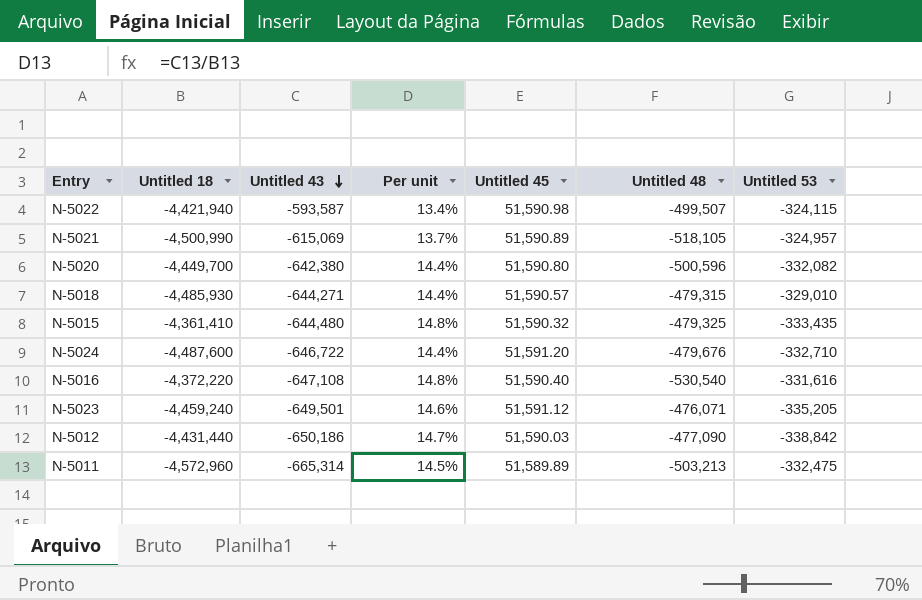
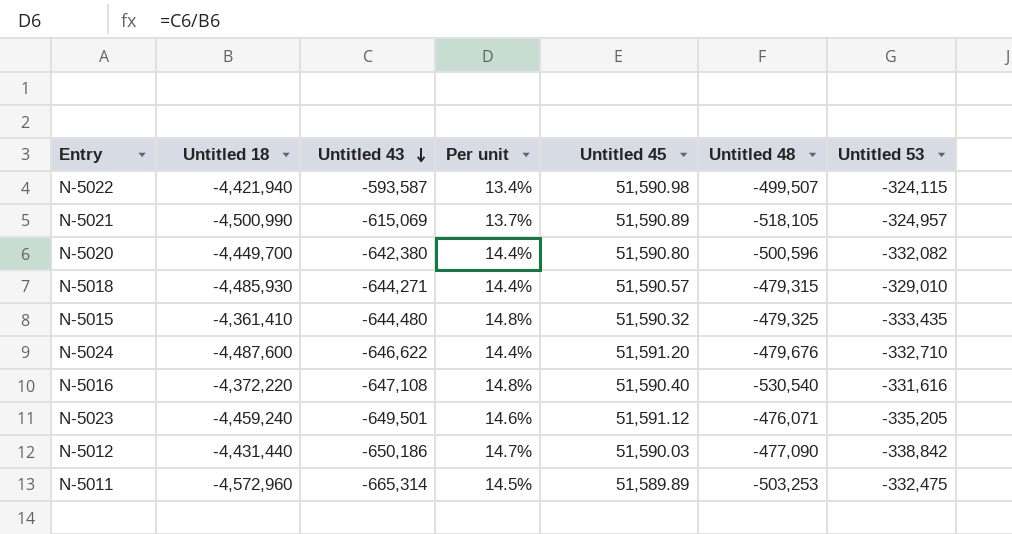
N-5024 | Untitled 43: -646,722 -> -646,622
N-5011 | Untitled 48: -503,213 -> -503,253

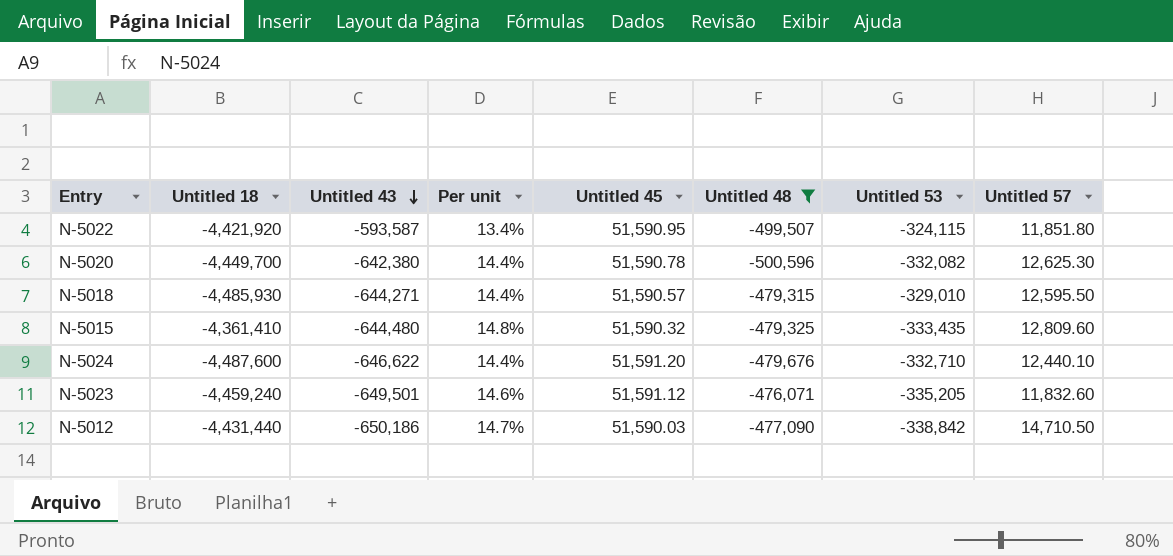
filter: none -> Untitled 48 >= -500,596
column Untitled 57 | position: none -> 8
N-5022 | Untitled 18: -4,421,940 -> -4,421,920
N-5022 | Untitled 45: 51,590.98 -> 51,590.95
N-5020 | Untitled 45: 51,590.80 -> 51,590.78

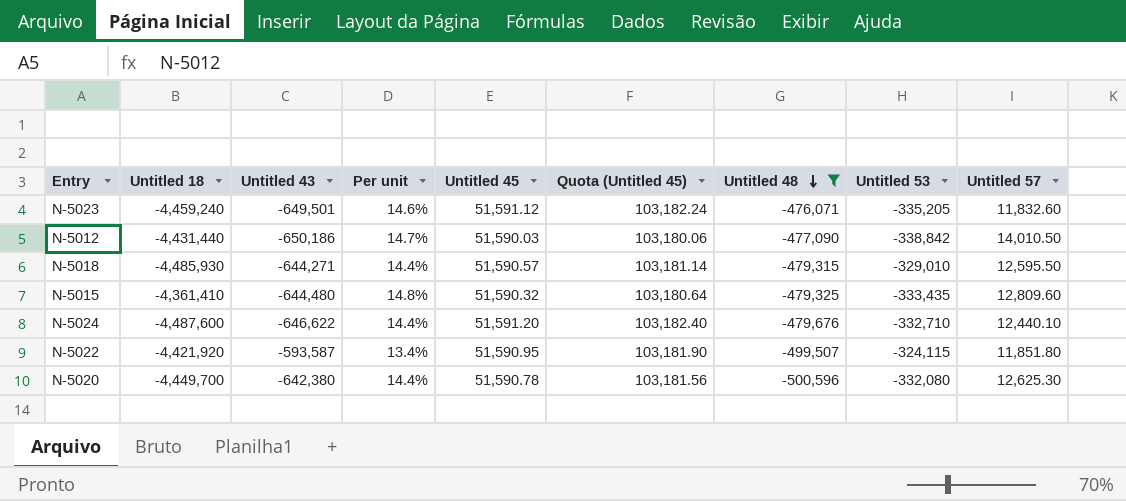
row order: Untitled 43 descending -> Untitled 48 descending
column Quota (Untitled 45) | formula: none -> [Untitled 45] * 2
N-5012 | Untitled 57: 14,710.50 -> 14,010.50
N-5020 | Untitled 53: -332,082 -> -332,080

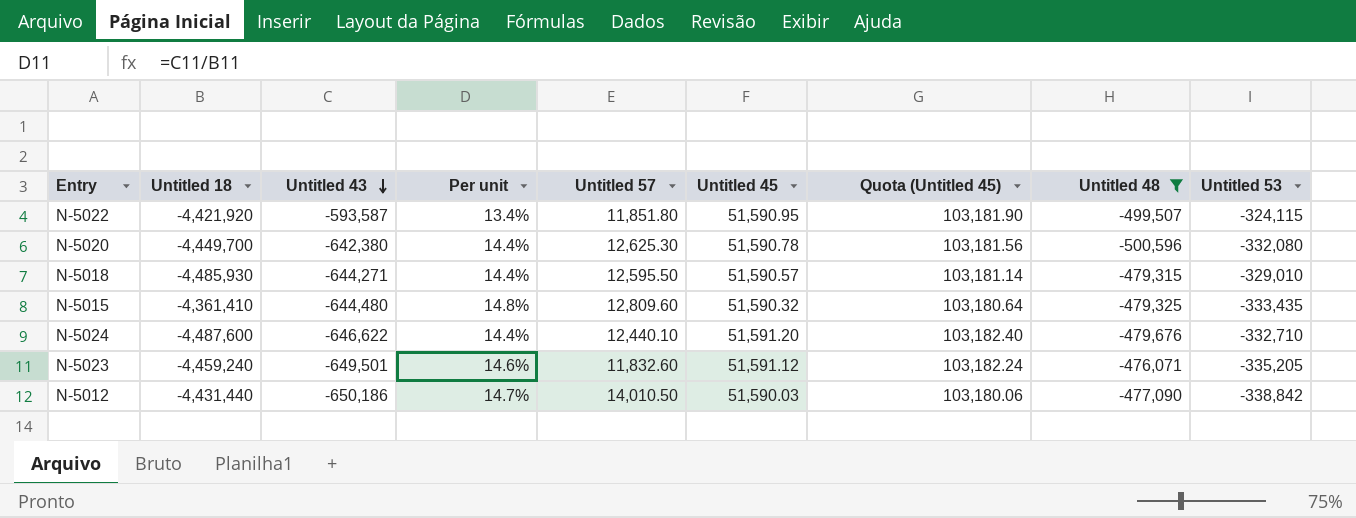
row order: Untitled 48 descending -> Untitled 43 descending
column Untitled 57 | position: 9 -> 5

